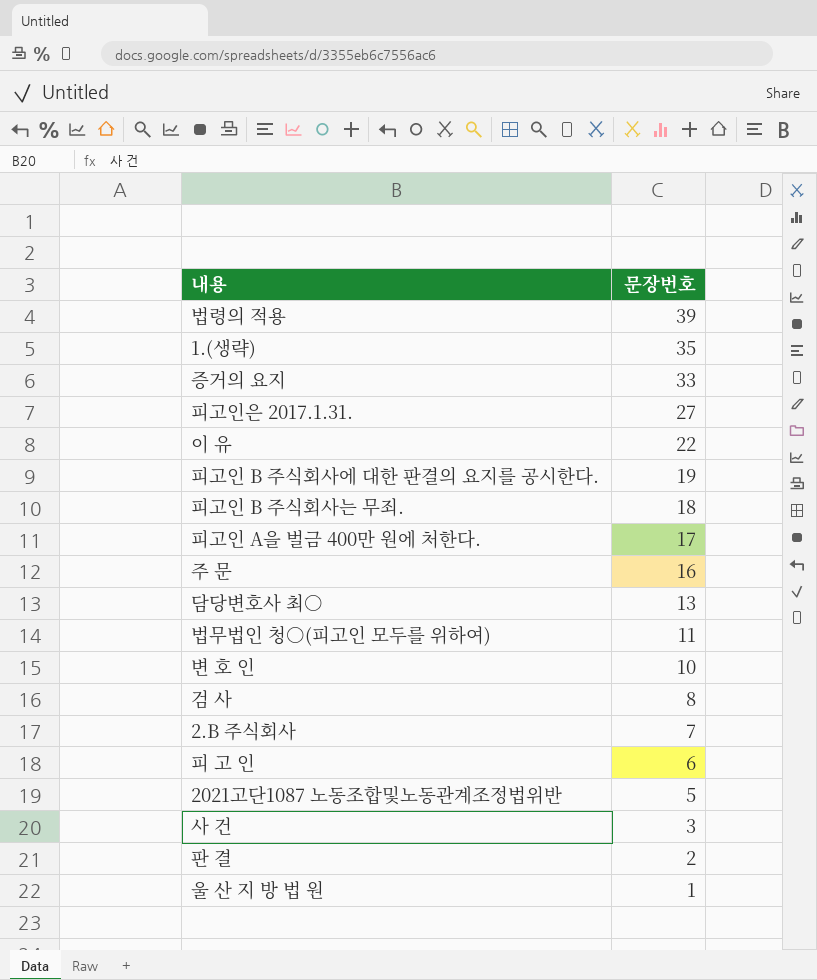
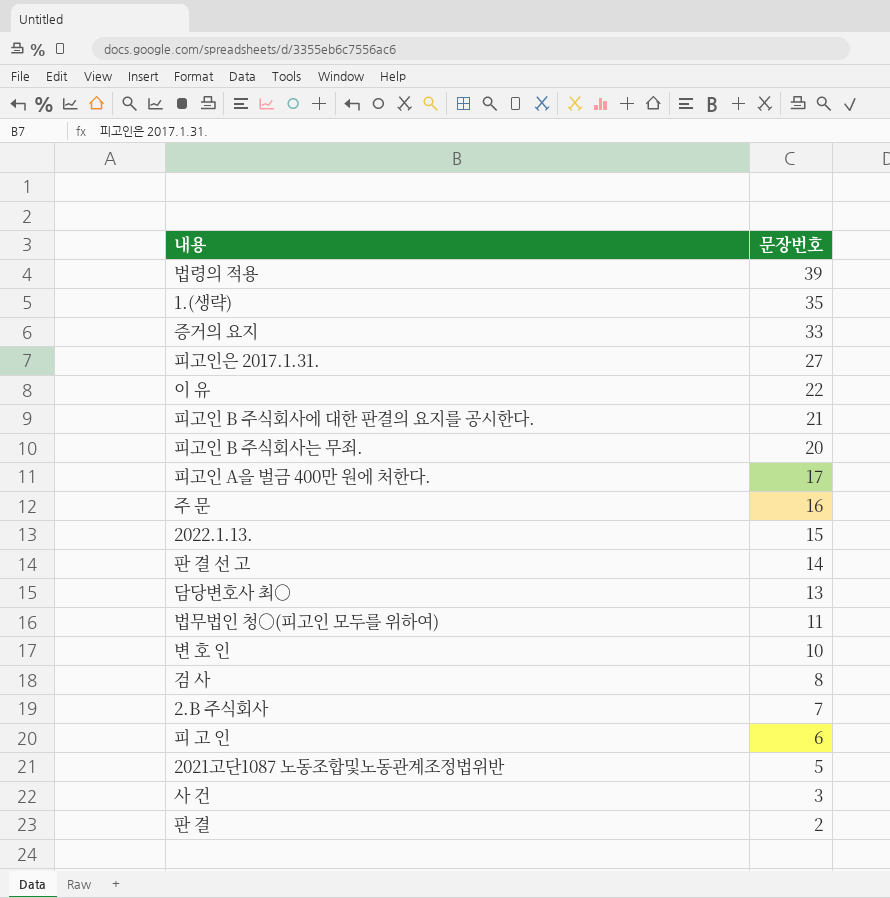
row 울 산 지 방 법 원: 1 -> none
피고인 B 주식회사에 대한 판결의 요지를 공시한다. | 문장번호: 19 -> 21
피고인 B 주식회사는 무죄. | 문장번호: 18 -> 20
row 2022.1.13.: none -> 15
row 판 결 선 고: none -> 14

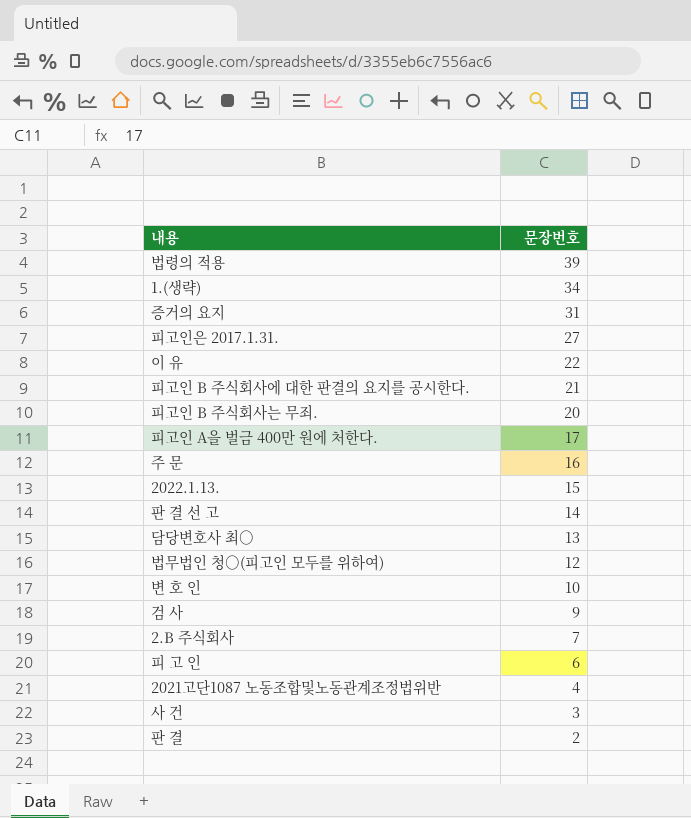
1.(생략) | 문장번호: 35 -> 34
증거의 요지 | 문장번호: 33 -> 31
법무법인 청○(피고인 모두를 위하여) | 문장번호: 11 -> 12
검 사 | 문장번호: 8 -> 9
2021고단1087 노동조합및노동관계조정법위반 | 문장번호: 5 -> 4

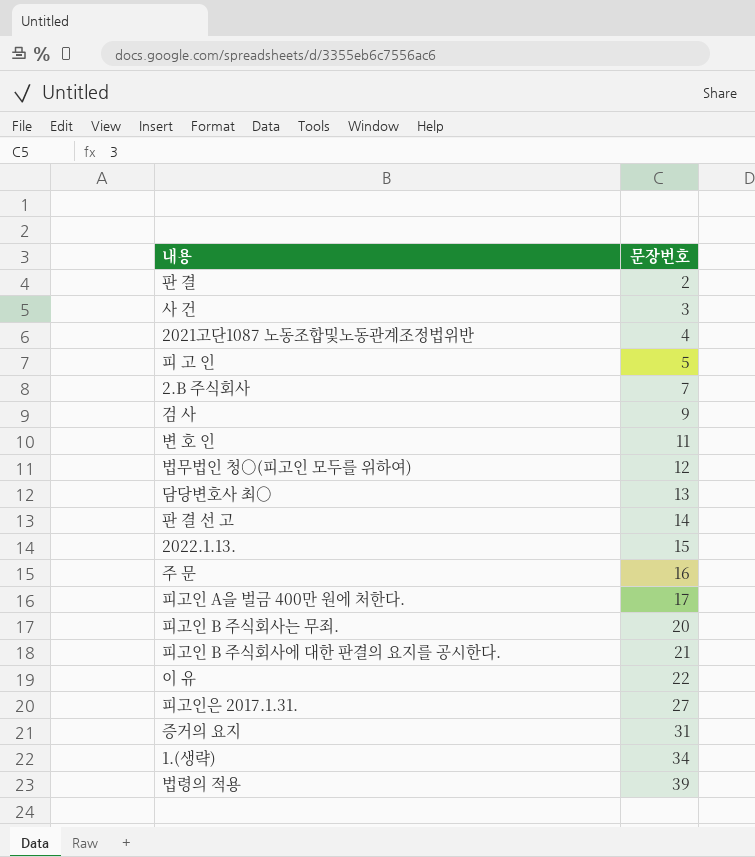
row order: 문장번호 descending -> 문장번호 ascending
피 고 인 | 문장번호: 6 -> 5
변 호 인 | 문장번호: 10 -> 11

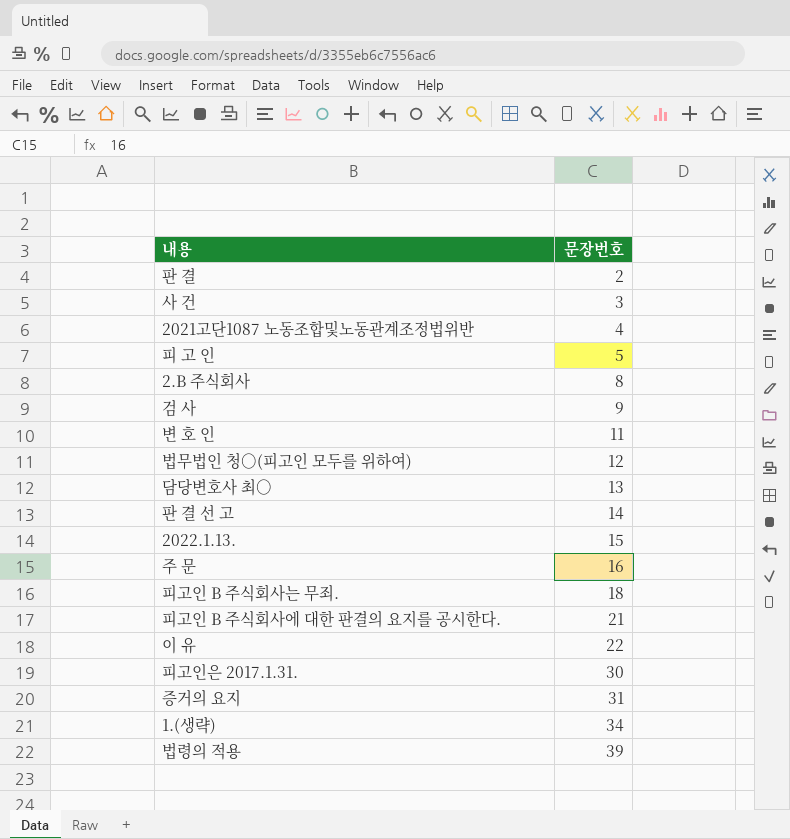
row 피고인 A을 벌금 400만 원에 처한다.: 17 -> none
2.B 주식회사 | 문장번호: 7 -> 8
피고인 B 주식회사는 무죄. | 문장번호: 20 -> 18
피고인은 2017.1.31. | 문장번호: 27 -> 30

